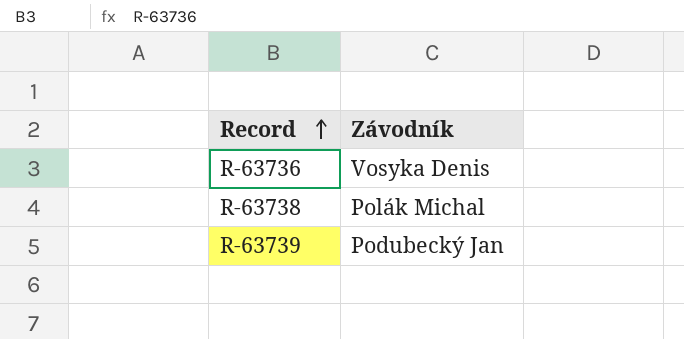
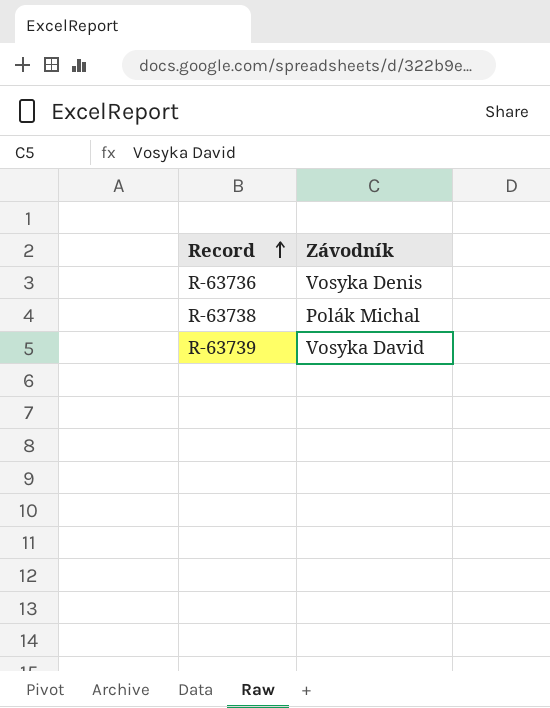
R-63739 | Závodník: Podubecký Jan -> Vosyka David

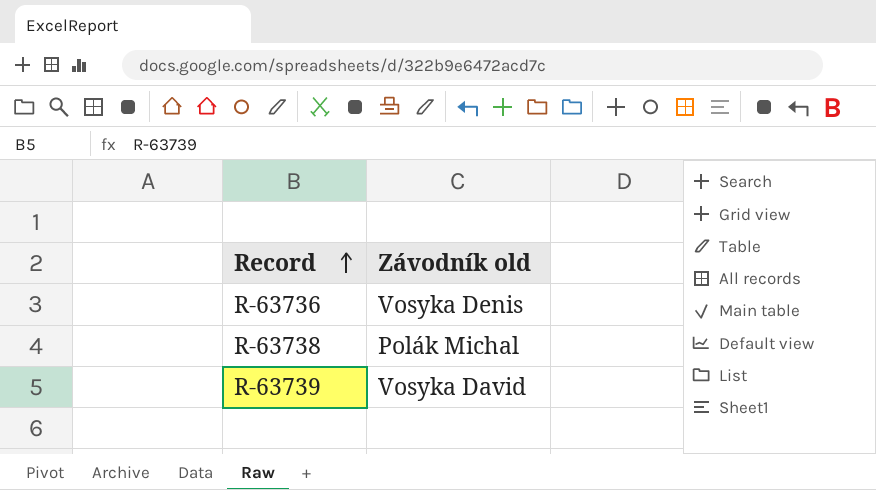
column name: Závodník -> Závodník old

